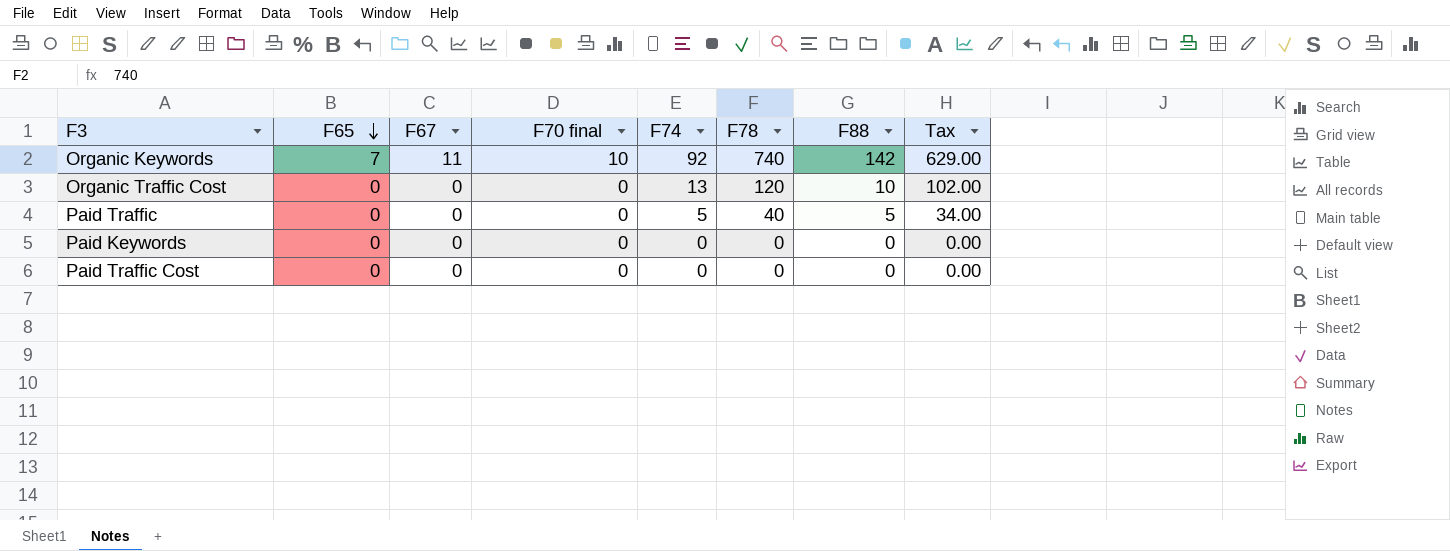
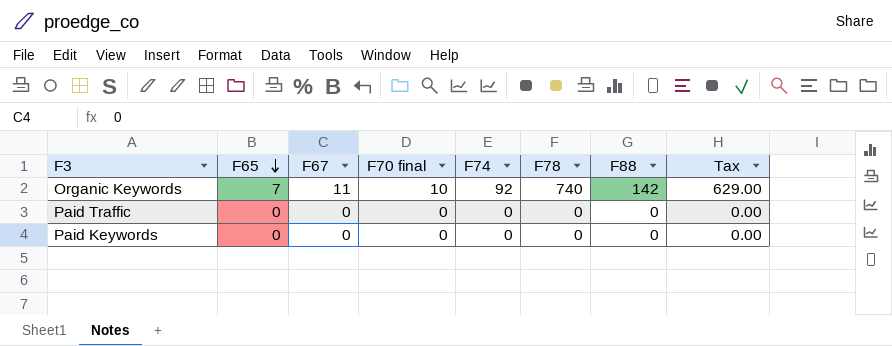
row Organic Traffic Cost: 0 | 0 | 0 | 13 | 120 | 10 | 102.00 -> none
row Paid Traffic Cost: 0 | 0 | 0 | 0 | 0 | 0 | 0.00 -> none
Paid Traffic | F74: 5 -> 0
Paid Traffic | F78: 40 -> 0
Paid Traffic | F88: 5 -> 0
Paid Traffic | Tax: 34.00 -> 0.00

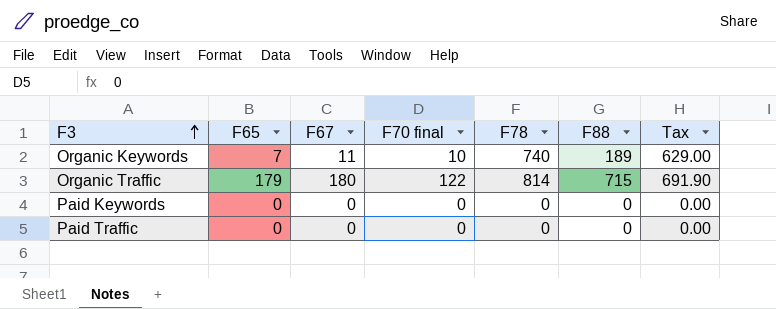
row order: F65 descending -> F3 ascending
column F74 | position: 5 -> none
Organic Keywords | F88: 142 -> 189
row Organic Traffic: none -> 179 | 180 | 122 | 814 | 715 | 691.90

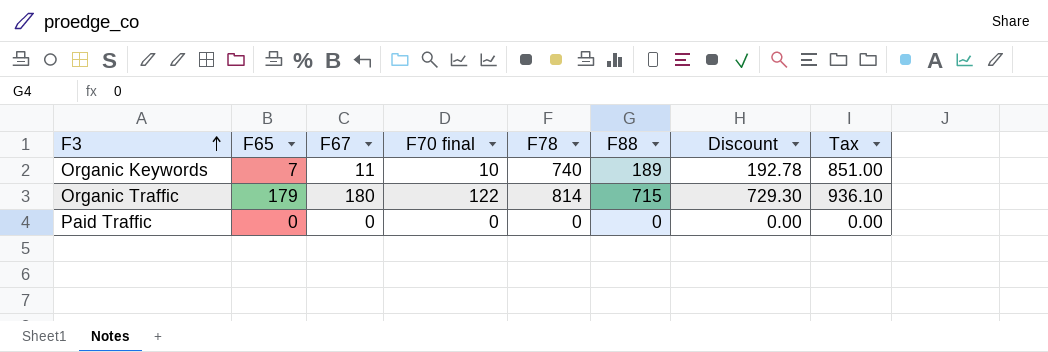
column Discount | formula: none -> [F88] * 1.02
column Tax | formula: [F78] * 0.85 -> [F78] * 1.15
row Paid Keywords: 0 | 0 | 0 | 0 | 0 | 0.00 -> none

